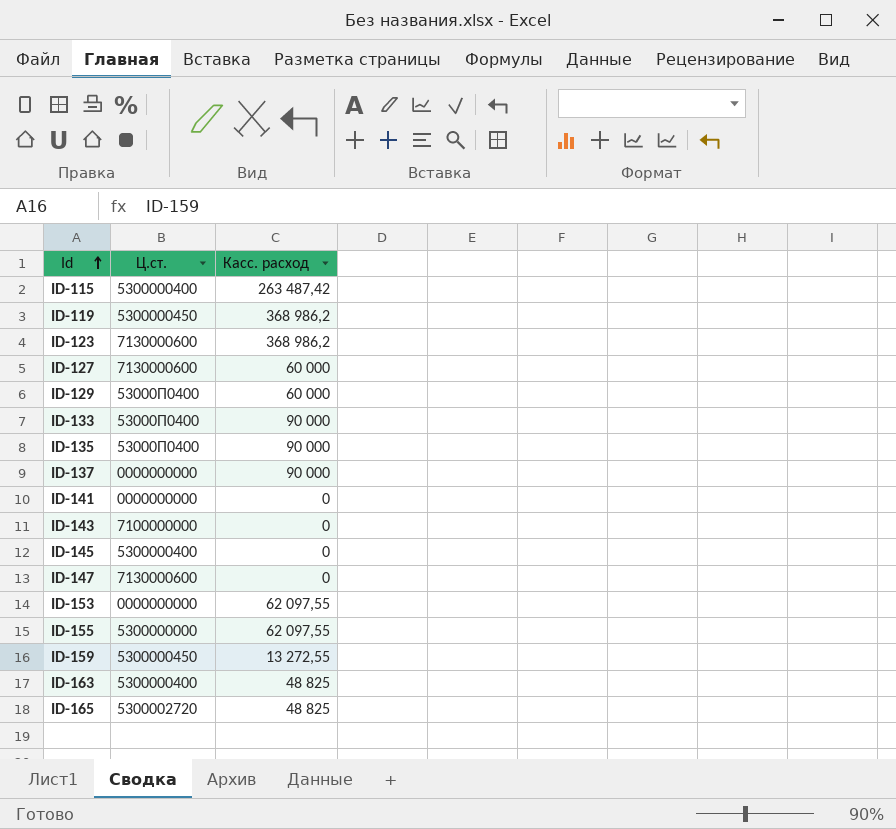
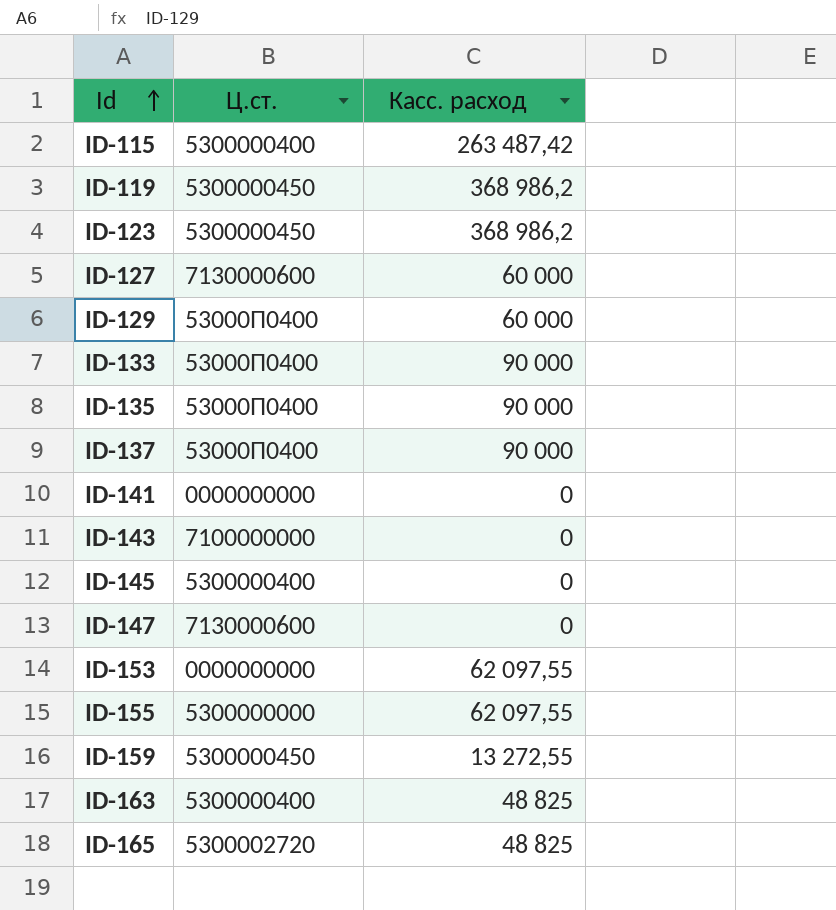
ID-123 | Ц.ст.: 7130000600 -> 5300000450
ID-137 | Ц.ст.: 0000000000 -> 53000П0400

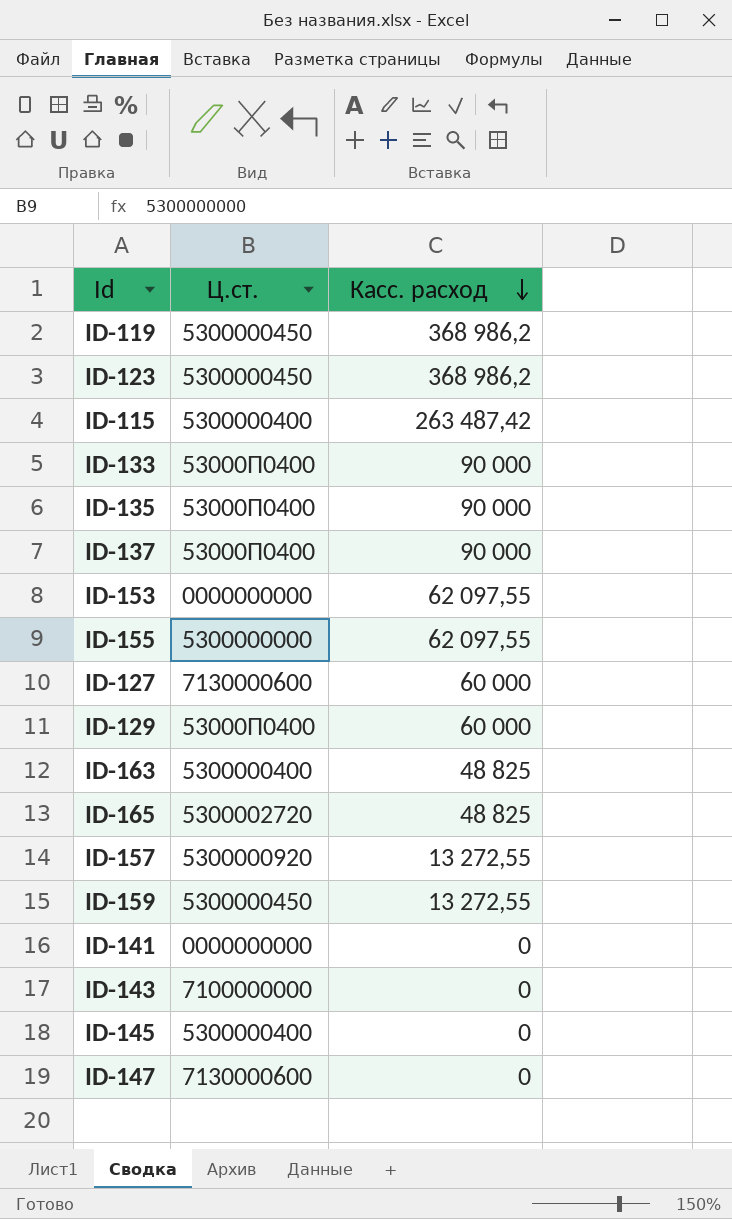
row order: Id ascending -> Касс. расход descending
row ID-157: none -> 5300000920 | 13 272,55

